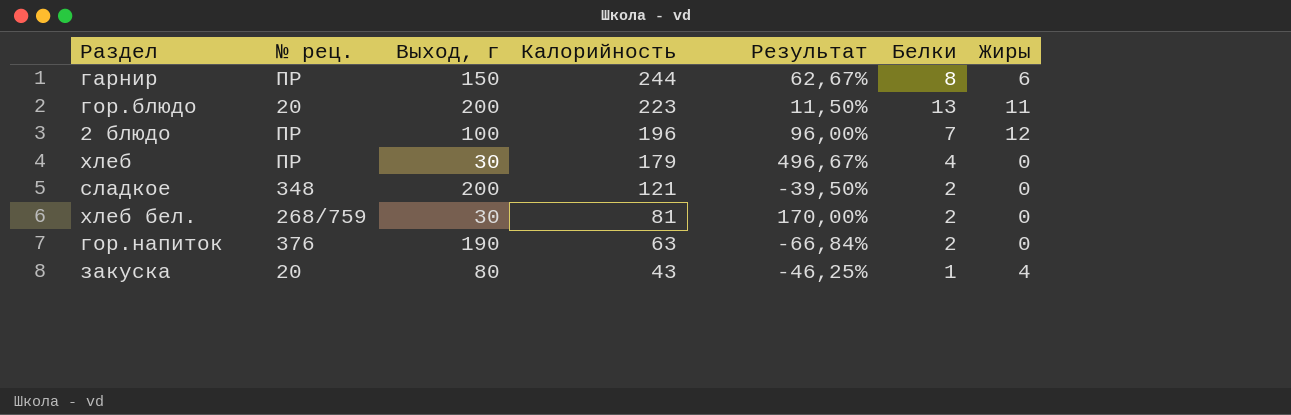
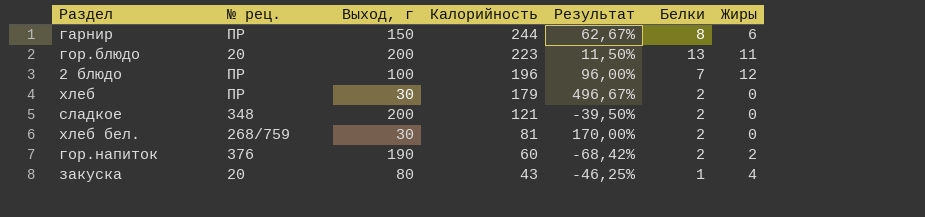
хлеб | Белки: 4 -> 2
гор.напиток | Калорийность: 63 -> 60
гор.напиток | Результат: -66,84% -> -68,42%
гор.напиток | Жиры: 0 -> 2

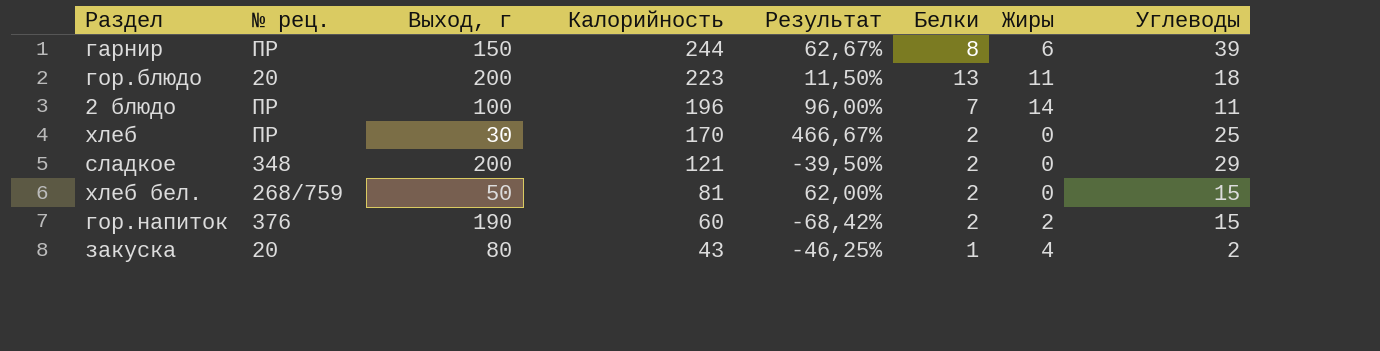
column Углеводы | position: none -> 8
2 блюдо | Жиры: 12 -> 14
хлеб | Калорийность: 179 -> 170
хлеб | Результат: 496,67% -> 466,67%
хлеб бел. | Выход, г: 30 -> 50
хлеб бел. | Результат: 170,00% -> 62,00%

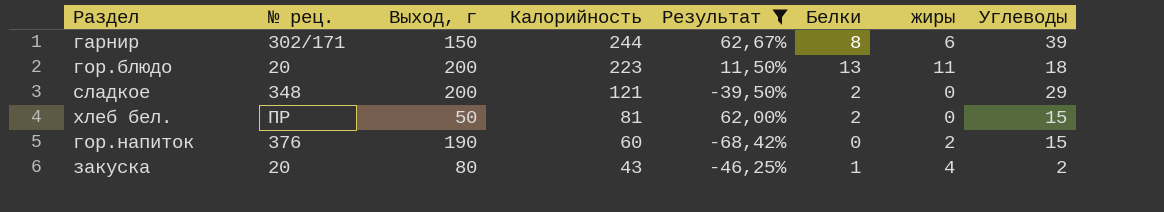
filter: none -> Результат <= 62,67%
column name: Жиры -> жиры
гарнир | № рец.: ПР -> 302/171
хлеб бел. | № рец.: 268/759 -> ПР
гор.напиток | Белки: 2 -> 0

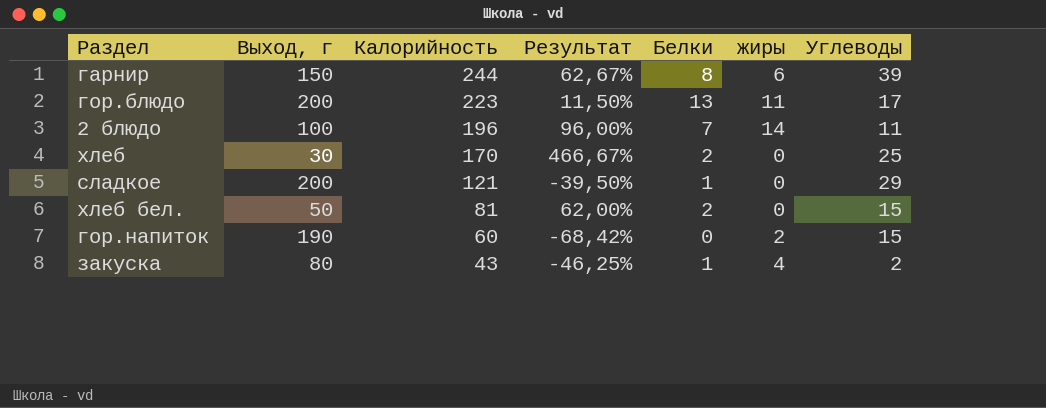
filter: Результат <= 62,67% -> none
column № рец. | position: 2 -> none
гор.блюдо | Углеводы: 18 -> 17
сладкое | Белки: 2 -> 1

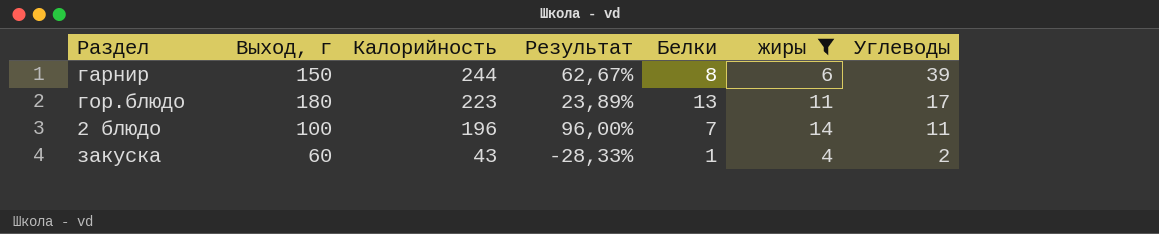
filter: none -> жиры >= 4
гор.блюдо | Выход, г: 200 -> 180
гор.блюдо | Результат: 11,50% -> 23,89%
закуска | Выход, г: 80 -> 60
закуска | Результат: -46,25% -> -28,33%

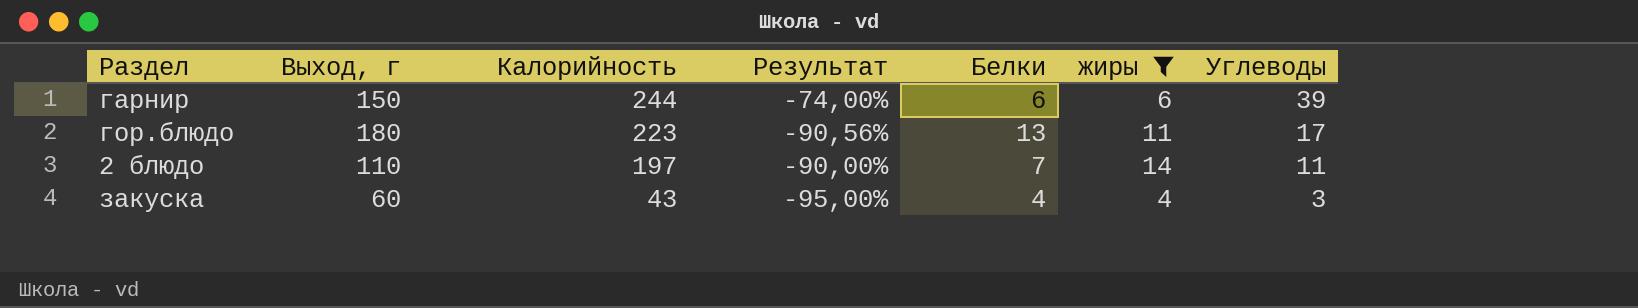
column Результат | formula: ([Калорийность] - [Выход, г]) / [Выход, г] -> ([Углеводы] - [Выход, г]) / [Выход, г]
гарнир | Белки: 8 -> 6
2 блюдо | Выход, г: 100 -> 110
2 блюдо | Калорийность: 196 -> 197
закуска | Белки: 1 -> 4
закуска | Углеводы: 2 -> 3

